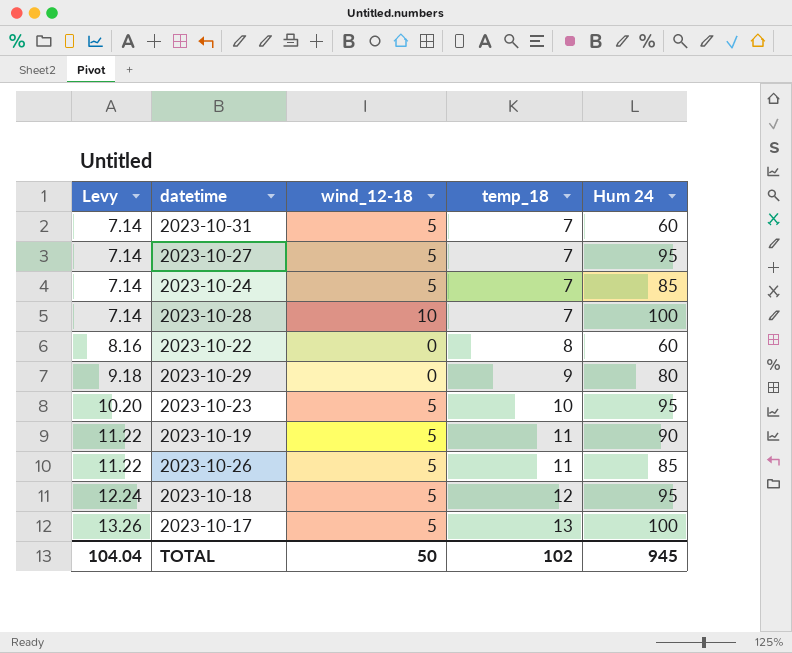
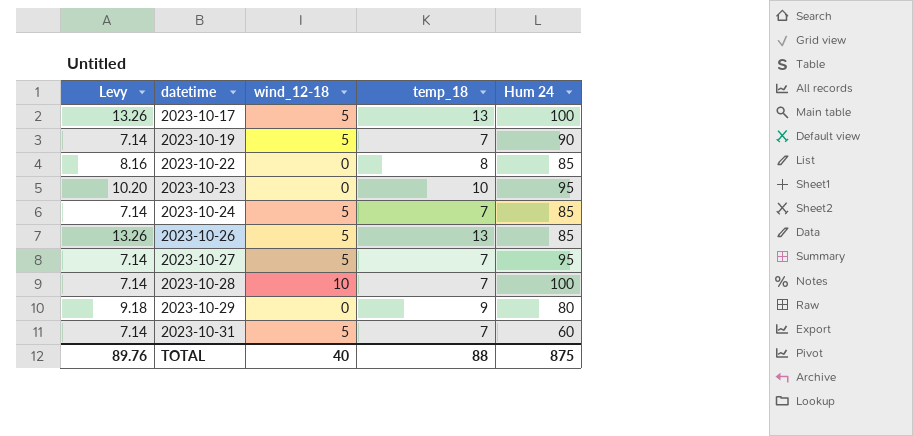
row order: Levy ascending -> datetime ascending
row 2023-10-18: 12.24 | 5 | 12 | 95 -> none
2023-10-19 | Levy: 11.22 -> 7.14
2023-10-19 | temp_18: 11 -> 7
2023-10-22 | Hum 24: 60 -> 85
2023-10-23 | wind_12-18: 5 -> 0
2023-10-26 | Levy: 11.22 -> 13.26
2023-10-26 | temp_18: 11 -> 13
TOTAL | Levy: 104.04 -> 89.76
TOTAL | wind_12-18: 50 -> 40
TOTAL | temp_18: 102 -> 88
TOTAL | Hum 24: 945 -> 875

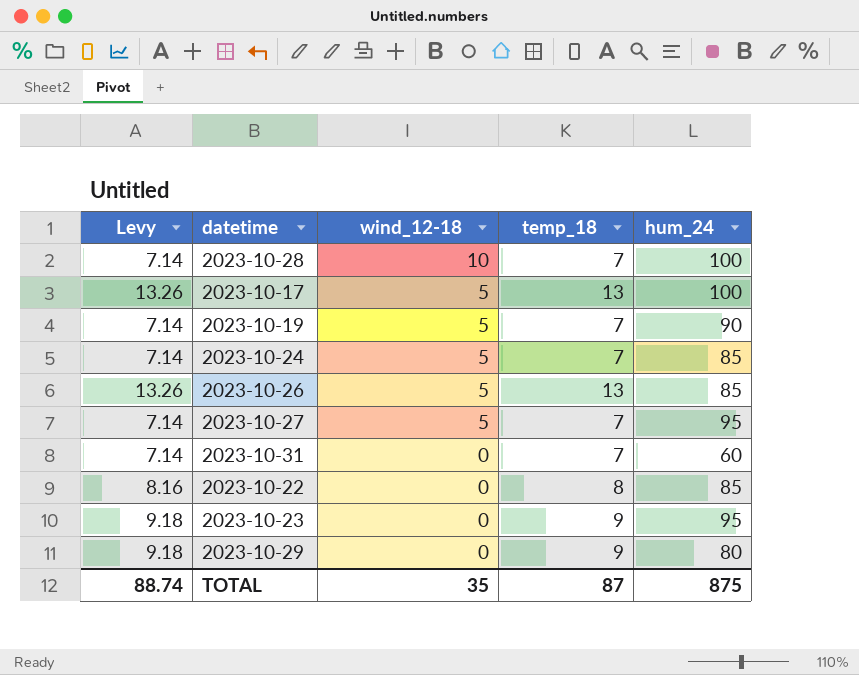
row order: datetime ascending -> wind_12-18 descending
column name: Hum 24 -> hum_24
2023-10-31 | wind_12-18: 5 -> 0
2023-10-23 | Levy: 10.20 -> 9.18
2023-10-23 | temp_18: 10 -> 9
TOTAL | Levy: 89.76 -> 88.74
TOTAL | wind_12-18: 40 -> 35
TOTAL | temp_18: 88 -> 87

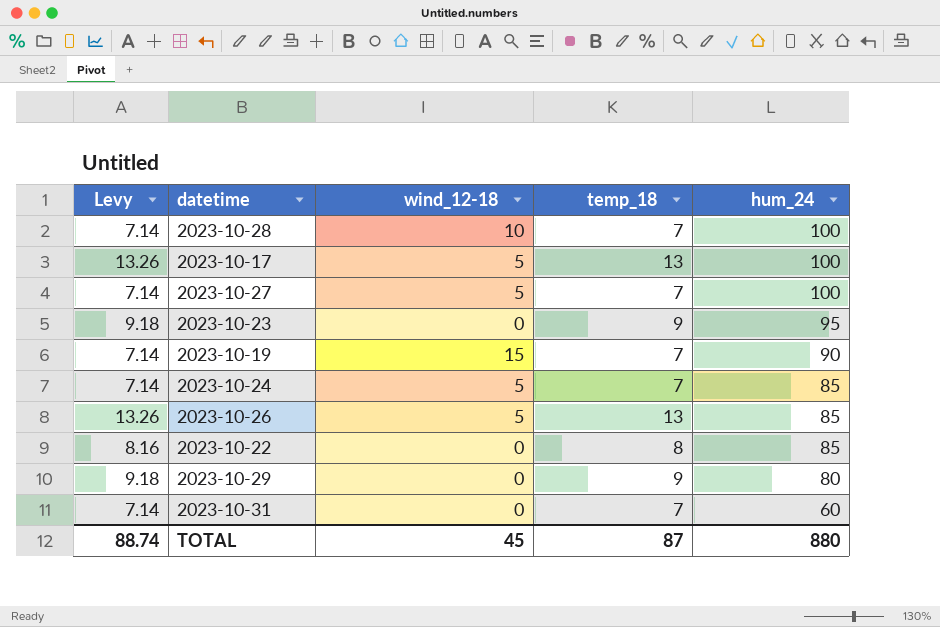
row order: wind_12-18 descending -> hum_24 descending
2023-10-27 | hum_24: 95 -> 100
2023-10-19 | wind_12-18: 5 -> 15
TOTAL | wind_12-18: 35 -> 45
TOTAL | hum_24: 875 -> 880

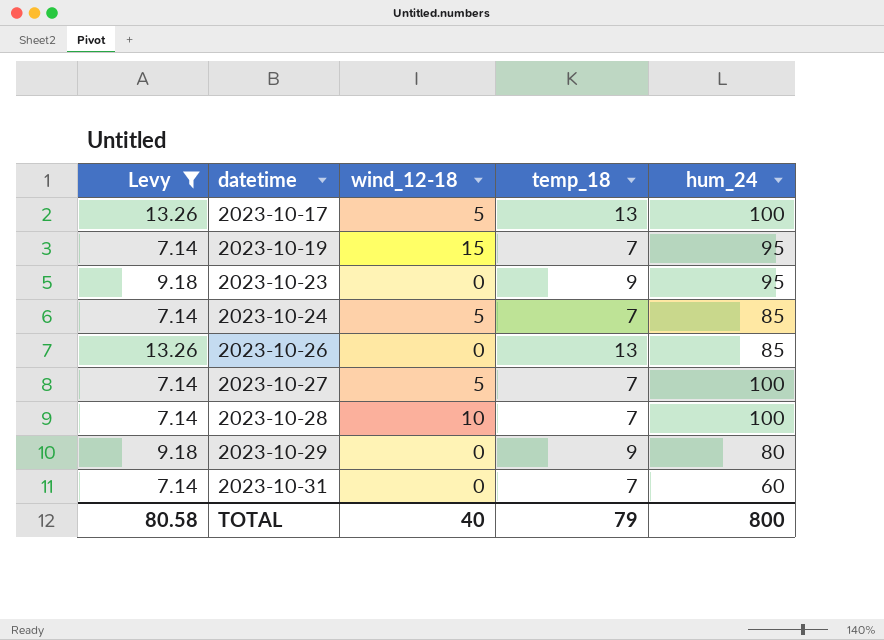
filter: none -> Levy != 8.16
row order: hum_24 descending -> datetime ascending
2023-10-19 | hum_24: 90 -> 95
2023-10-26 | wind_12-18: 5 -> 0
TOTAL | Levy: 88.74 -> 80.58
TOTAL | wind_12-18: 45 -> 40
TOTAL | temp_18: 87 -> 79
TOTAL | hum_24: 880 -> 800

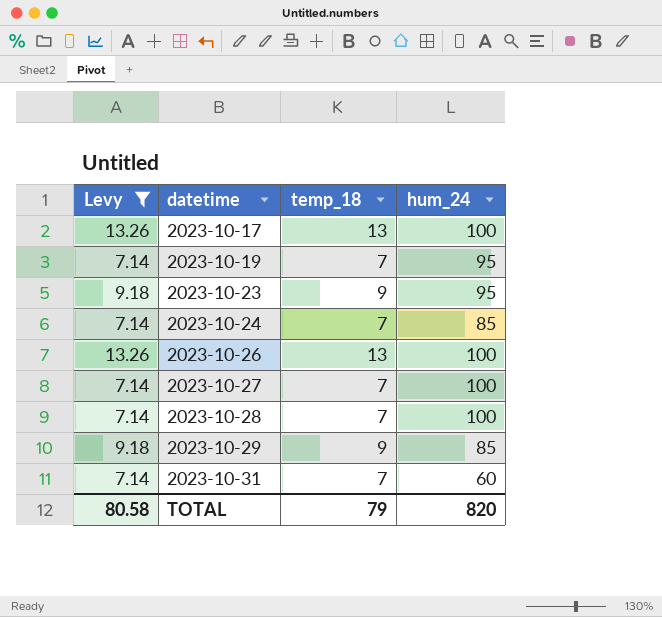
column wind_12-18 | position: 3 -> none
2023-10-26 | hum_24: 85 -> 100
2023-10-29 | hum_24: 80 -> 85
TOTAL | hum_24: 800 -> 820

